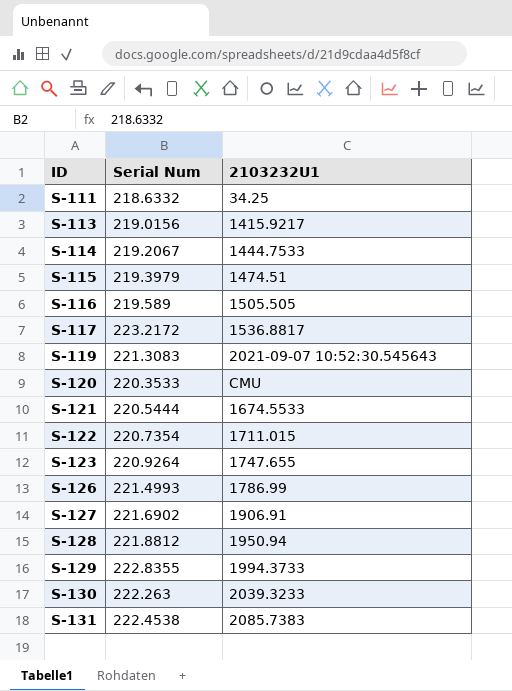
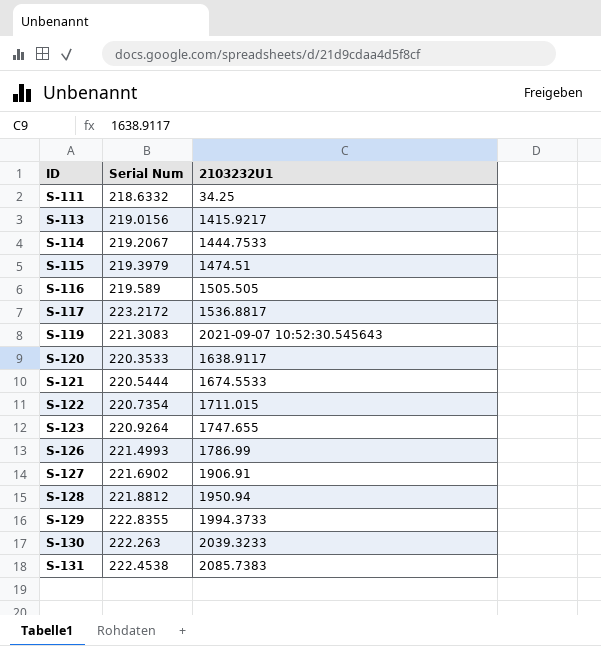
S-120 | 2103232U1: CMU -> 1638.9117

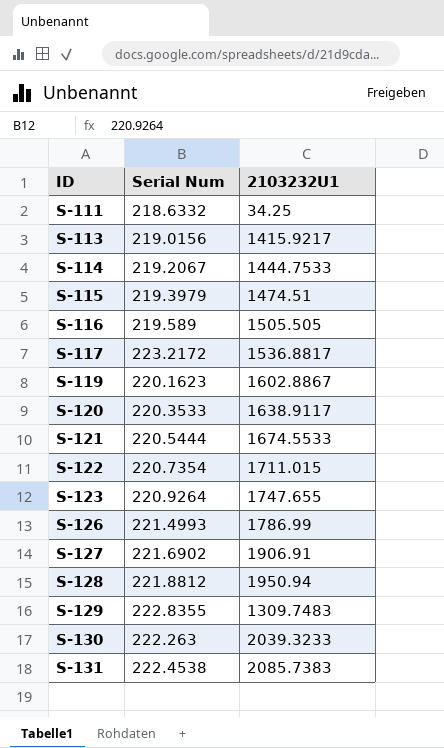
S-119 | Serial Num: 221.3083 -> 220.1623
S-119 | 2103232U1: 2021-09-07 10:52:30.545643 -> 1602.8867
S-129 | 2103232U1: 1994.3733 -> 1309.7483

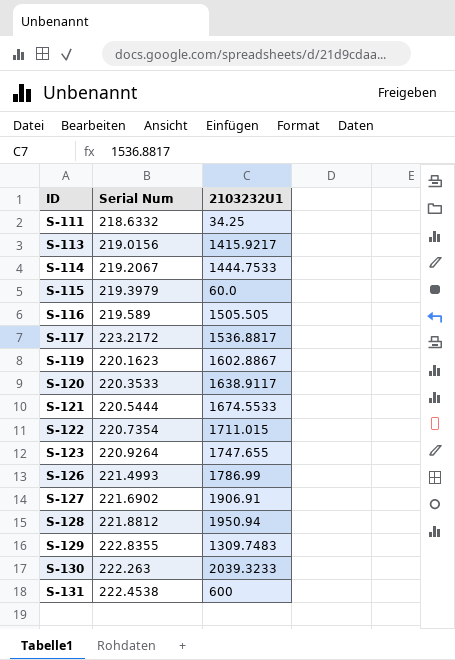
S-115 | 2103232U1: 1474.51 -> 60.0
S-131 | 2103232U1: 2085.7383 -> 600

